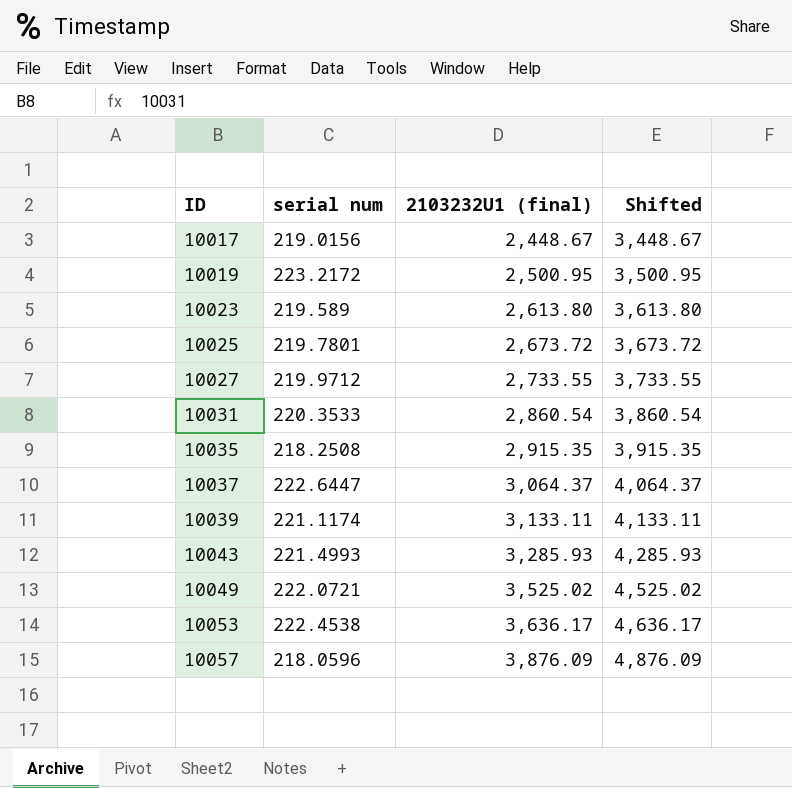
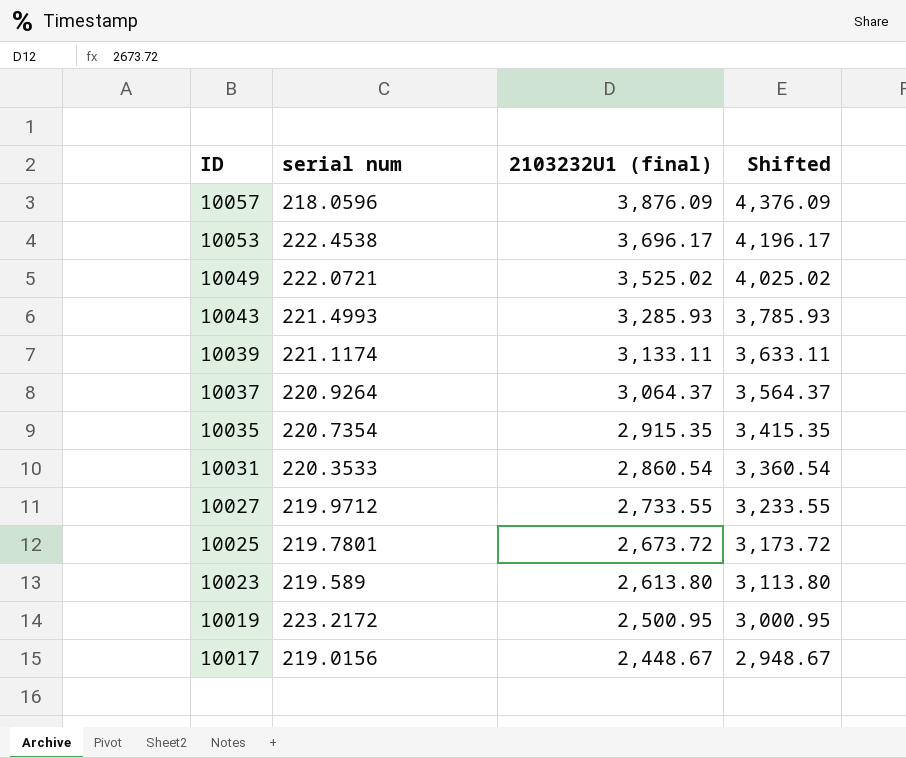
row order: ID ascending -> ID descending
column Shifted | formula: [2103232U1 (final)] + 1000 -> [2103232U1 (final)] + 500
10053 | 2103232U1 (final): 3,636.17 -> 3,696.17
10037 | serial num: 222.6447 -> 220.9264
10035 | serial num: 218.2508 -> 220.7354

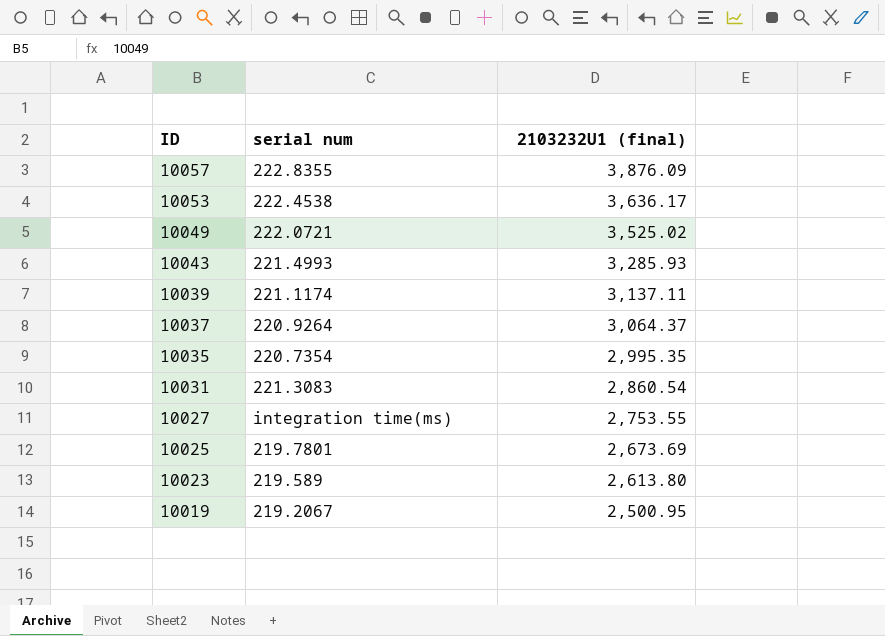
column Shifted | formula: [2103232U1 (final)] + 500 -> none
row 10017: 219.0156 | 2,448.67 | 2,948.67 -> none
10057 | serial num: 218.0596 -> 222.8355
10053 | 2103232U1 (final): 3,696.17 -> 3,636.17
10039 | 2103232U1 (final): 3,133.11 -> 3,137.11
10035 | 2103232U1 (final): 2,915.35 -> 2,995.35
10031 | serial num: 220.3533 -> 221.3083
10027 | serial num: 219.9712 -> integration time(ms)
10027 | 2103232U1 (final): 2,733.55 -> 2,753.55
10025 | 2103232U1 (final): 2,673.72 -> 2,673.69
10019 | serial num: 223.2172 -> 219.2067

